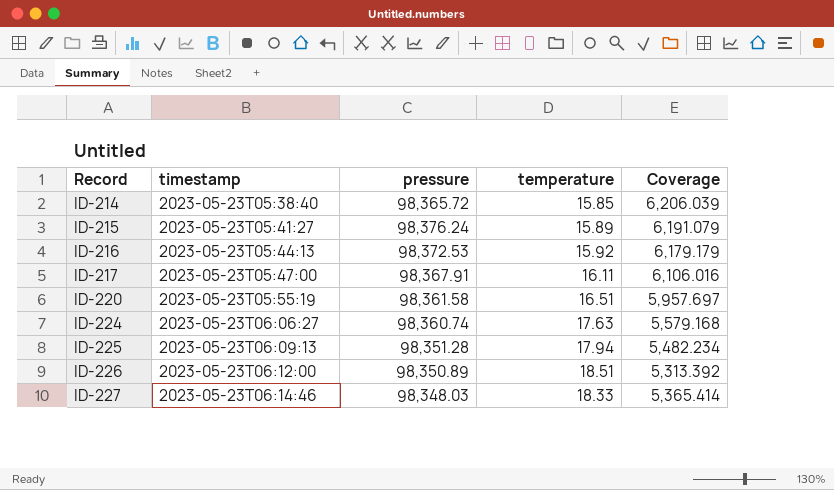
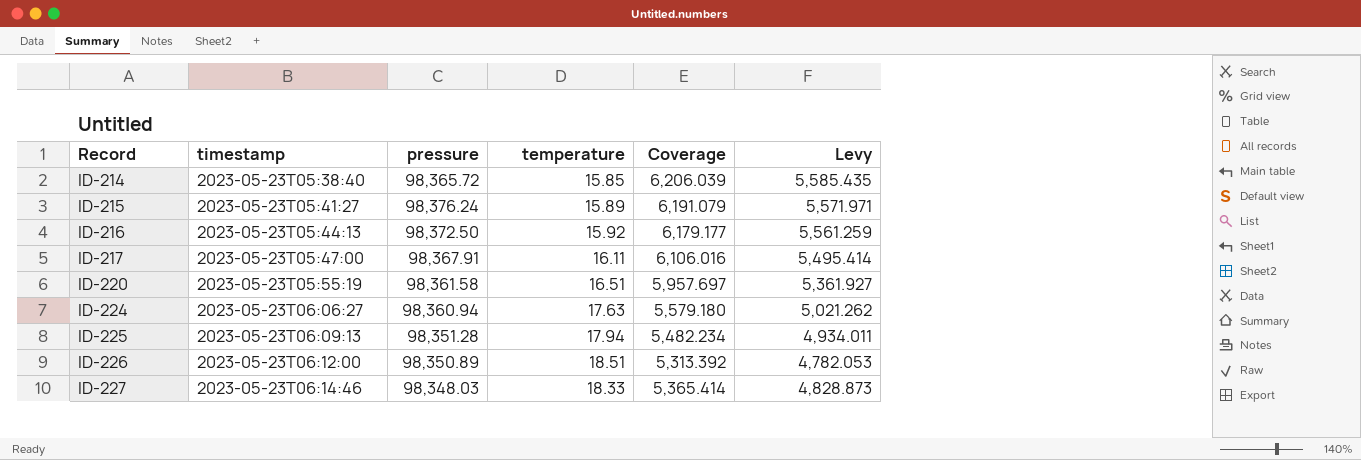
column Levy | formula: none -> [Coverage] * 0.9
ID-216 | pressure: 98,372.53 -> 98,372.50
ID-216 | Coverage: 6,179.179 -> 6,179.177
ID-224 | pressure: 98,360.74 -> 98,360.94
ID-224 | Coverage: 5,579.168 -> 5,579.180

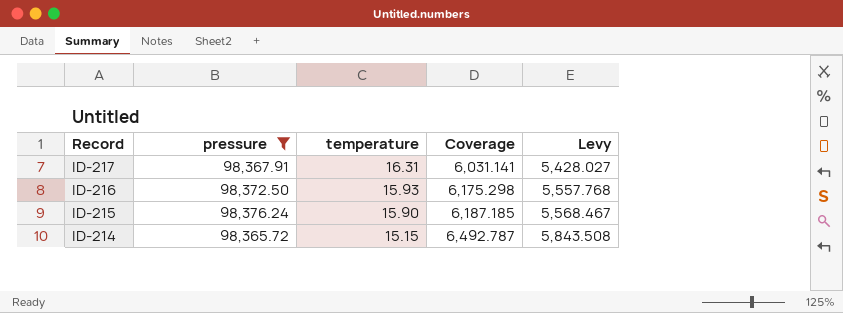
filter: none -> pressure >= 98,365.72
row order: Record ascending -> Record descending
column timestamp | position: 2 -> none
ID-217 | temperature: 16.11 -> 16.31
ID-217 | Coverage: 6,106.016 -> 6,031.141
ID-217 | Levy: 5,495.414 -> 5,428.027
ID-216 | temperature: 15.92 -> 15.93
ID-216 | Coverage: 6,179.177 -> 6,175.298
ID-216 | Levy: 5,561.259 -> 5,557.768
ID-215 | temperature: 15.89 -> 15.90
ID-215 | Coverage: 6,191.079 -> 6,187.185
ID-215 | Levy: 5,571.971 -> 5,568.467
ID-214 | temperature: 15.85 -> 15.15
ID-214 | Coverage: 6,206.039 -> 6,492.787
ID-214 | Levy: 5,585.435 -> 5,843.508

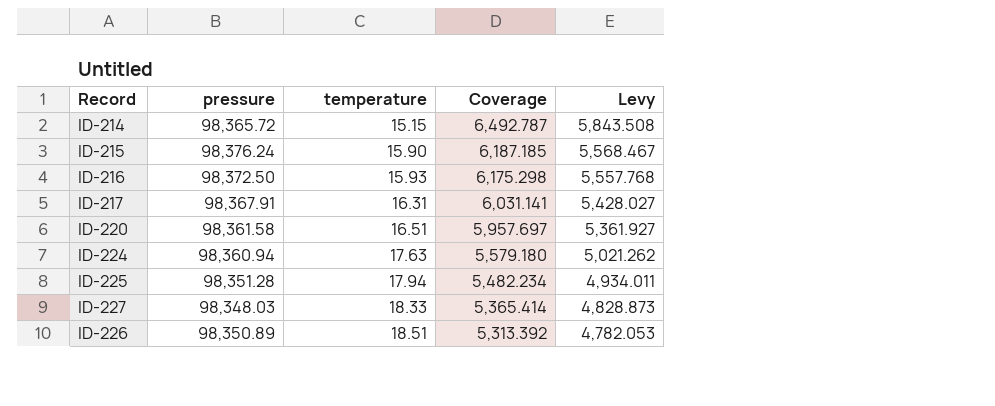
filter: pressure >= 98,365.72 -> none
row order: Record descending -> temperature ascending

